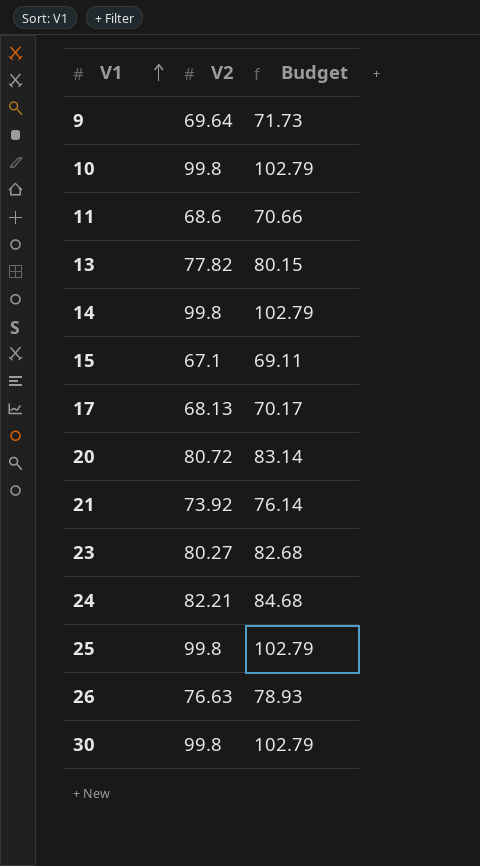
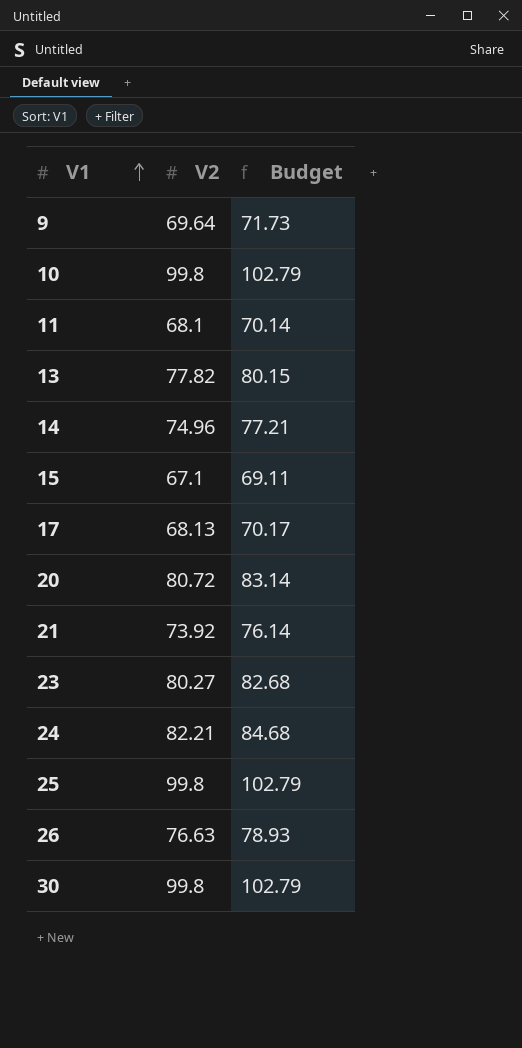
11 | V2: 68.6 -> 68.1
11 | Budget: 70.66 -> 70.14
14 | V2: 99.8 -> 74.96
14 | Budget: 102.79 -> 77.21

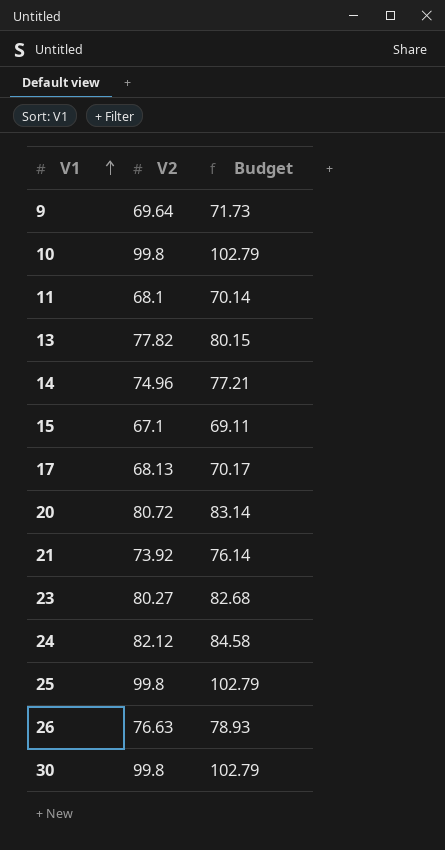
24 | V2: 82.21 -> 82.12
24 | Budget: 84.68 -> 84.58

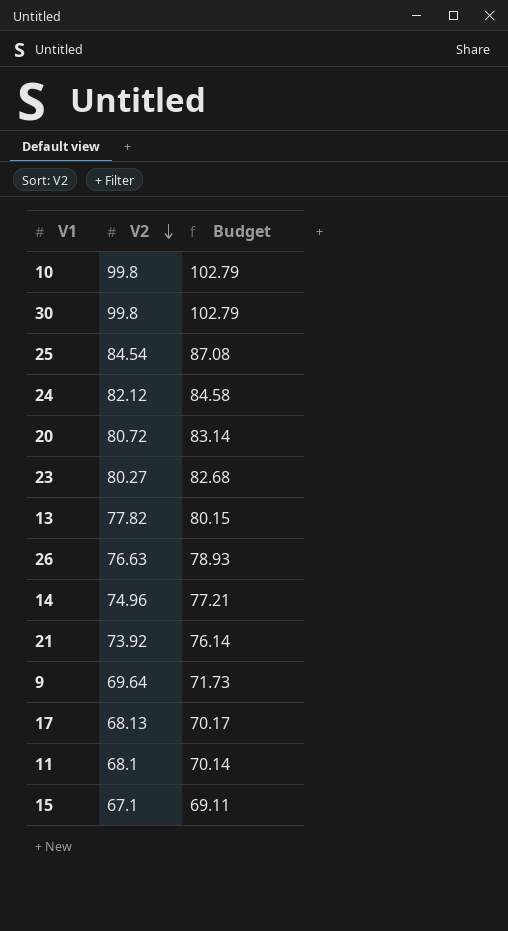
row order: V1 ascending -> V2 descending
25 | V2: 99.8 -> 84.54
25 | Budget: 102.79 -> 87.08

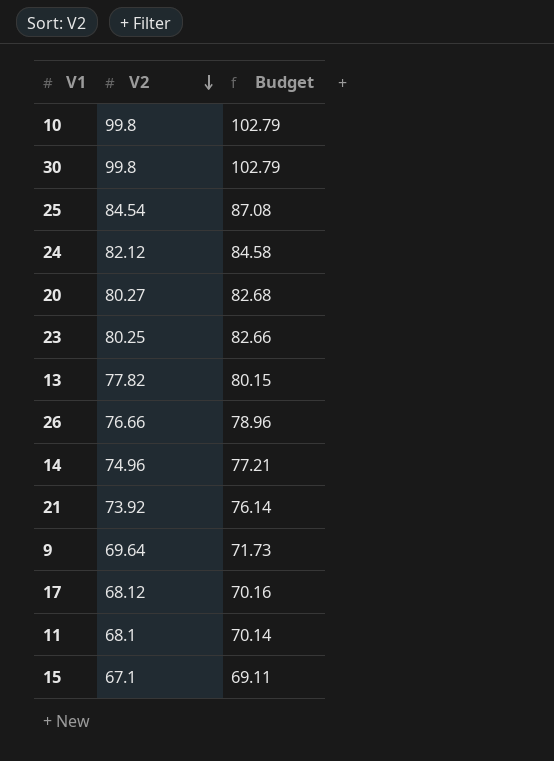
20 | V2: 80.72 -> 80.27
20 | Budget: 83.14 -> 82.68
23 | V2: 80.27 -> 80.25
23 | Budget: 82.68 -> 82.66
26 | V2: 76.63 -> 76.66
26 | Budget: 78.93 -> 78.96
17 | V2: 68.13 -> 68.12
17 | Budget: 70.17 -> 70.16

